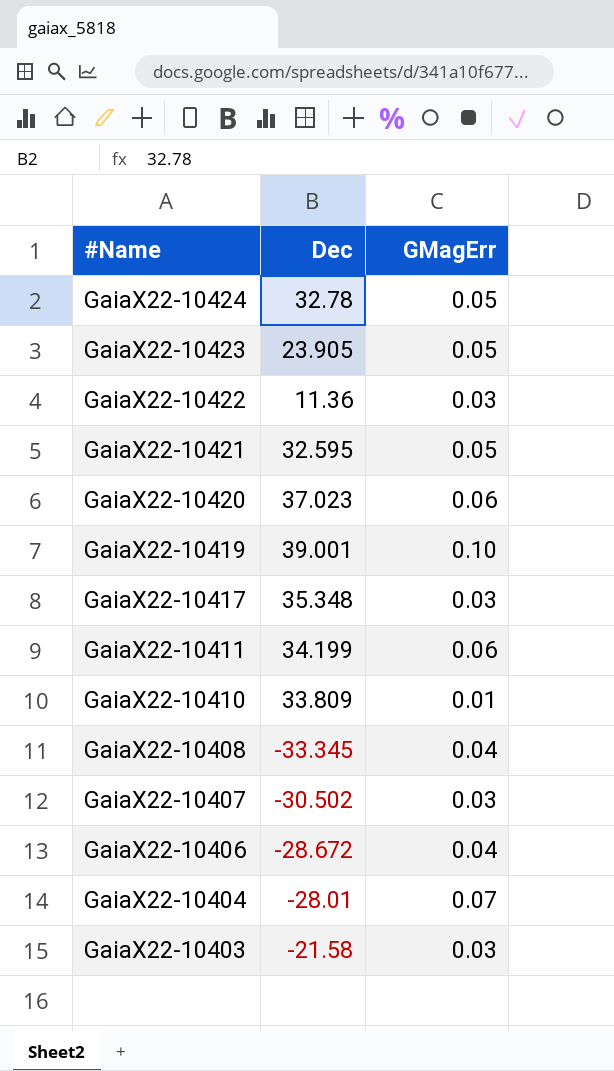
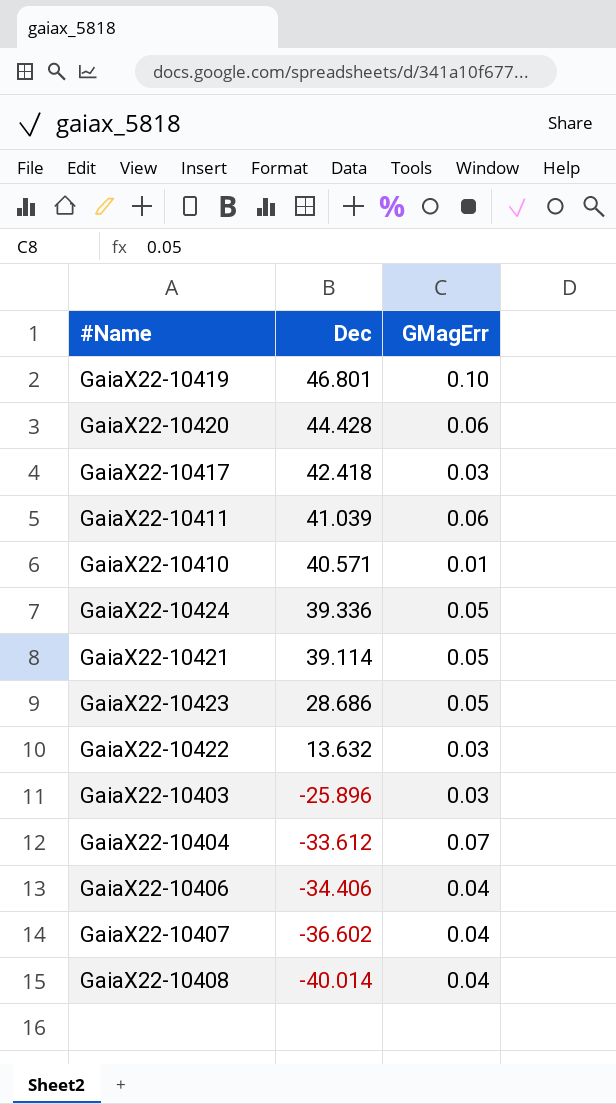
row order: #Name descending -> Dec descending
GaiaX22-10419 | Dec: 39.001 -> 46.801
GaiaX22-10420 | Dec: 37.023 -> 44.428
GaiaX22-10417 | Dec: 35.348 -> 42.418
GaiaX22-10411 | Dec: 34.199 -> 41.039
GaiaX22-10410 | Dec: 33.809 -> 40.571
GaiaX22-10424 | Dec: 32.78 -> 39.336
GaiaX22-10421 | Dec: 32.595 -> 39.114
GaiaX22-10423 | Dec: 23.905 -> 28.686
GaiaX22-10422 | Dec: 11.36 -> 13.632
GaiaX22-10403 | Dec: -21.58 -> -25.896
GaiaX22-10404 | Dec: -28.01 -> -33.612
GaiaX22-10406 | Dec: -28.672 -> -34.406
GaiaX22-10407 | Dec: -30.502 -> -36.602
GaiaX22-10407 | GMagErr: 0.03 -> 0.04
GaiaX22-10408 | Dec: -33.345 -> -40.014

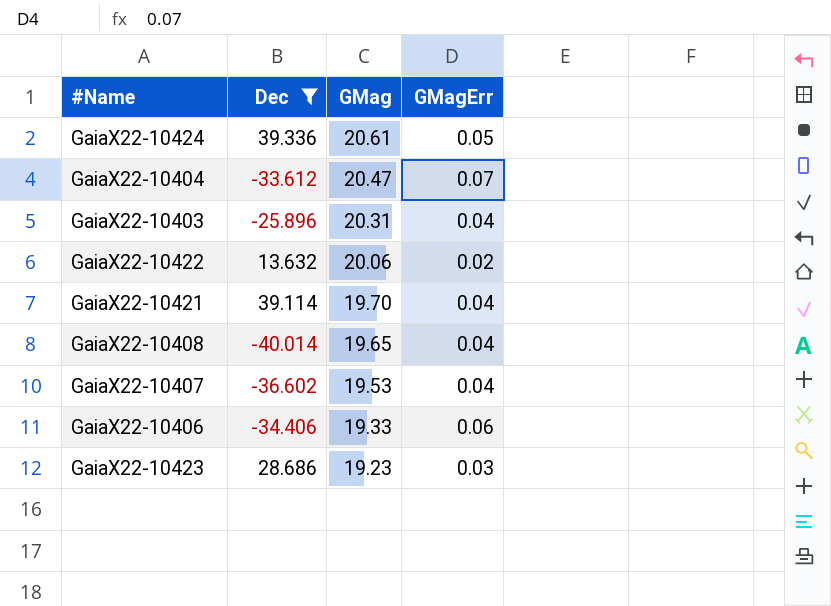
filter: none -> Dec <= 39.336
row order: Dec descending -> GMag descending
column GMag | position: none -> 3
GaiaX22-10403 | GMagErr: 0.03 -> 0.04
GaiaX22-10422 | GMagErr: 0.03 -> 0.02
GaiaX22-10421 | GMagErr: 0.05 -> 0.04
GaiaX22-10406 | GMagErr: 0.04 -> 0.06
GaiaX22-10423 | GMagErr: 0.05 -> 0.03

